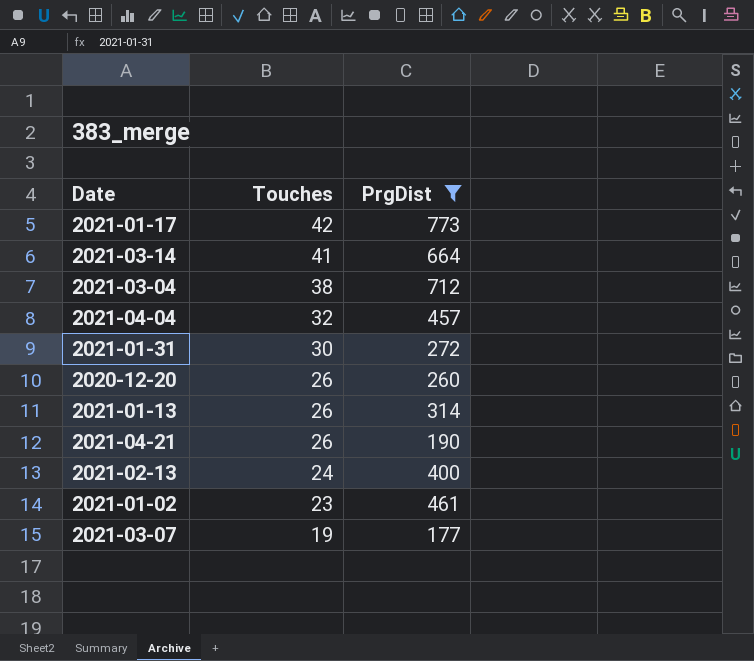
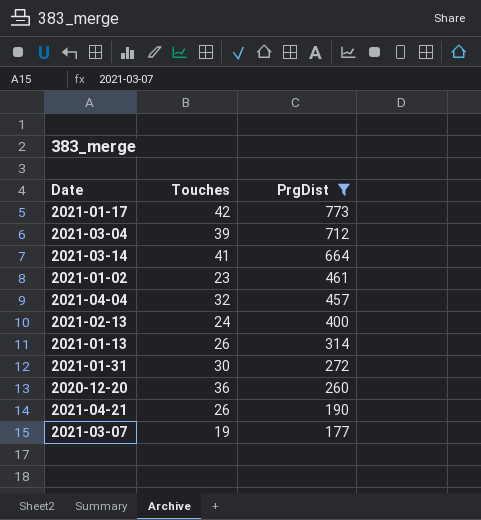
row order: Touches descending -> PrgDist descending
2021-03-04 | Touches: 38 -> 39
2020-12-20 | Touches: 26 -> 36

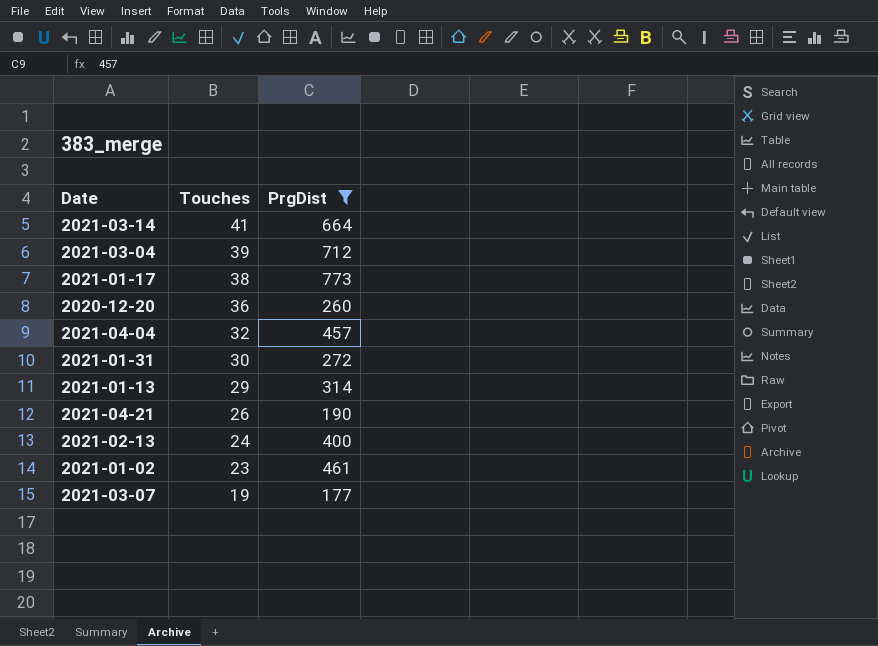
row order: PrgDist descending -> Touches descending
2021-01-17 | Touches: 42 -> 38
2021-01-13 | Touches: 26 -> 29

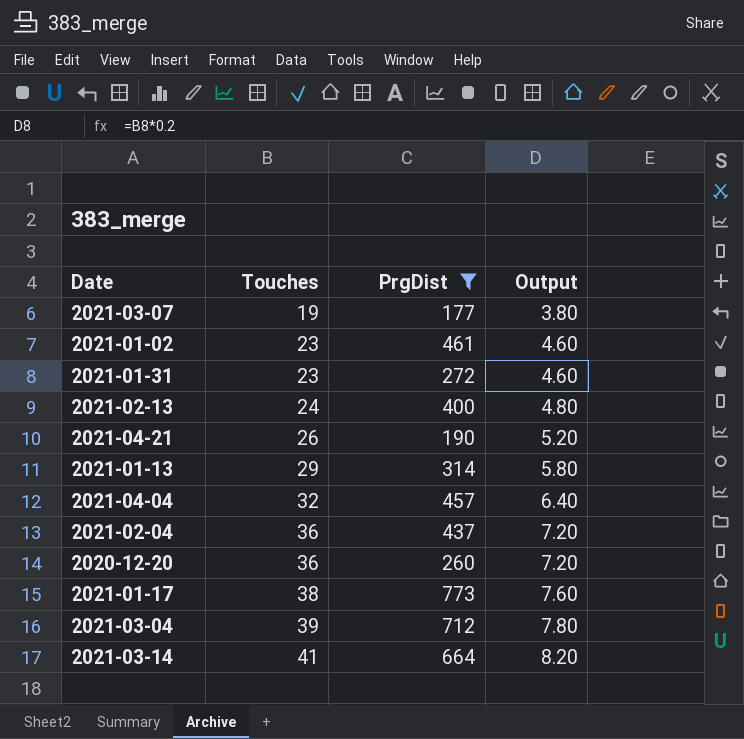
row order: Touches descending -> Touches ascending
column Output | formula: none -> [Touches] * 0.2
2021-01-31 | Touches: 30 -> 23
row 2021-02-04: none -> 36 | 437 | 7.20

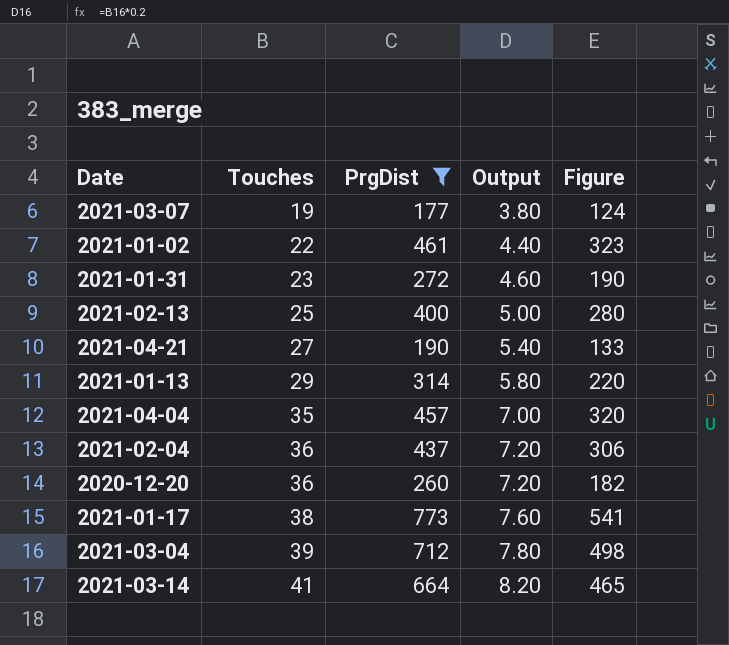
column Figure | formula: none -> [PrgDist] * 0.7
2021-01-02 | Touches: 23 -> 22
2021-01-02 | Output: 4.60 -> 4.40
2021-02-13 | Touches: 24 -> 25
2021-02-13 | Output: 4.80 -> 5.00
2021-04-21 | Touches: 26 -> 27
2021-04-21 | Output: 5.20 -> 5.40
2021-04-04 | Touches: 32 -> 35
2021-04-04 | Output: 6.40 -> 7.00

